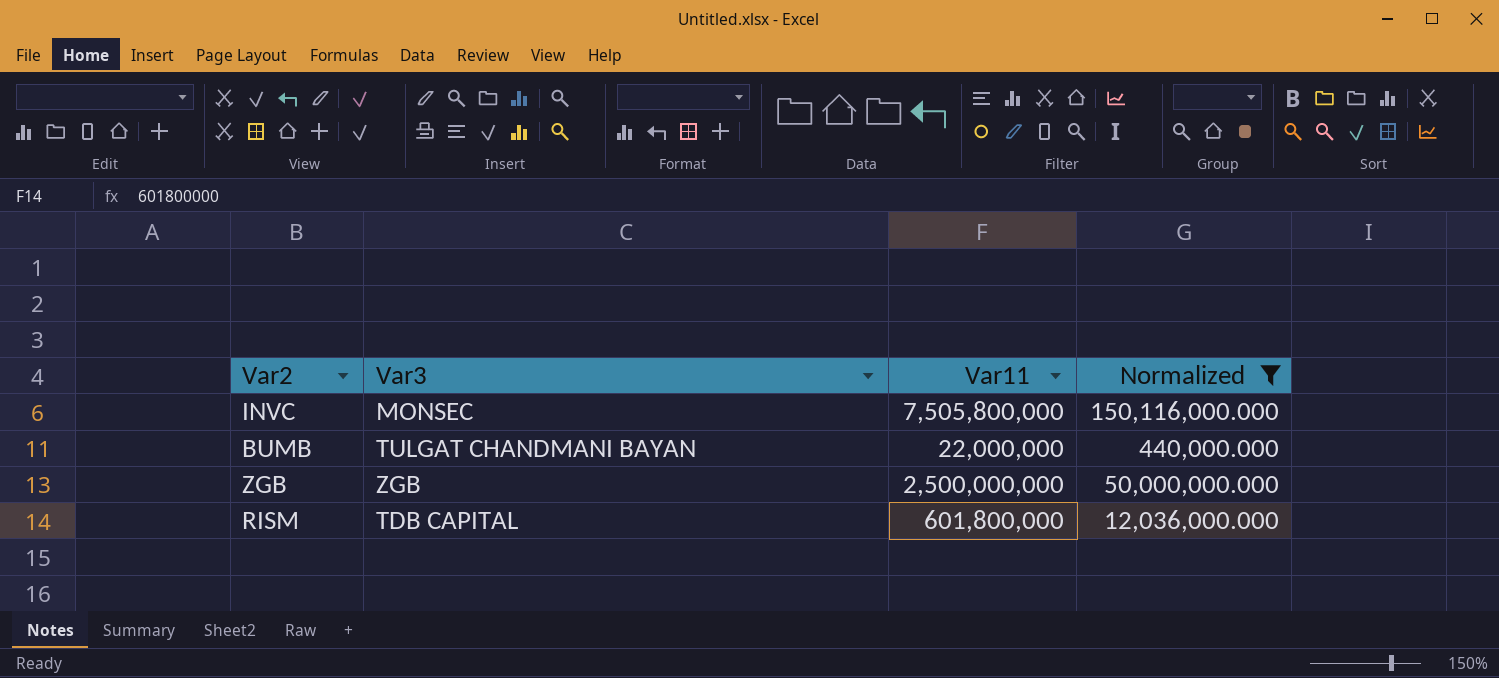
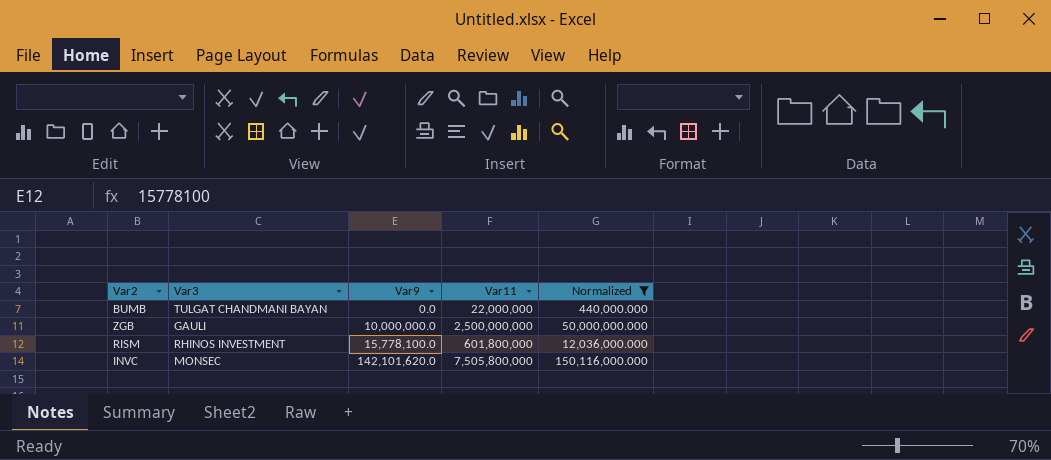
row order: none -> Var9 ascending
column Var9 | position: none -> 3
ZGB | Var3: ZGB -> GAULI
RISM | Var3: TDB CAPITAL -> RHINOS INVESTMENT

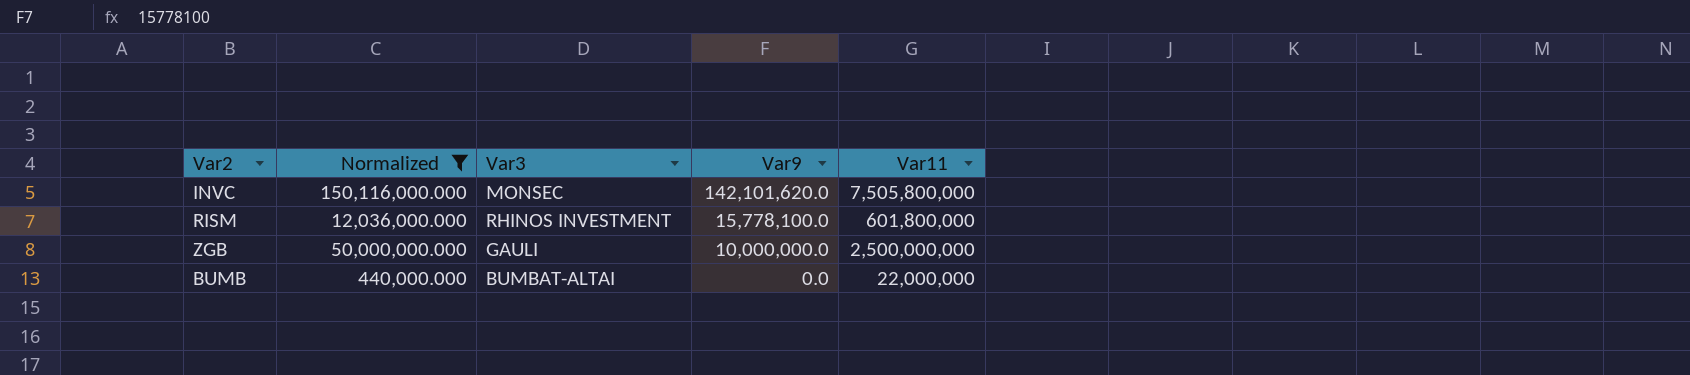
row order: Var9 ascending -> Var9 descending
column Normalized | position: 5 -> 2
BUMB | Var3: TULGAT CHANDMANI BAYAN -> BUMBAT-ALTAI

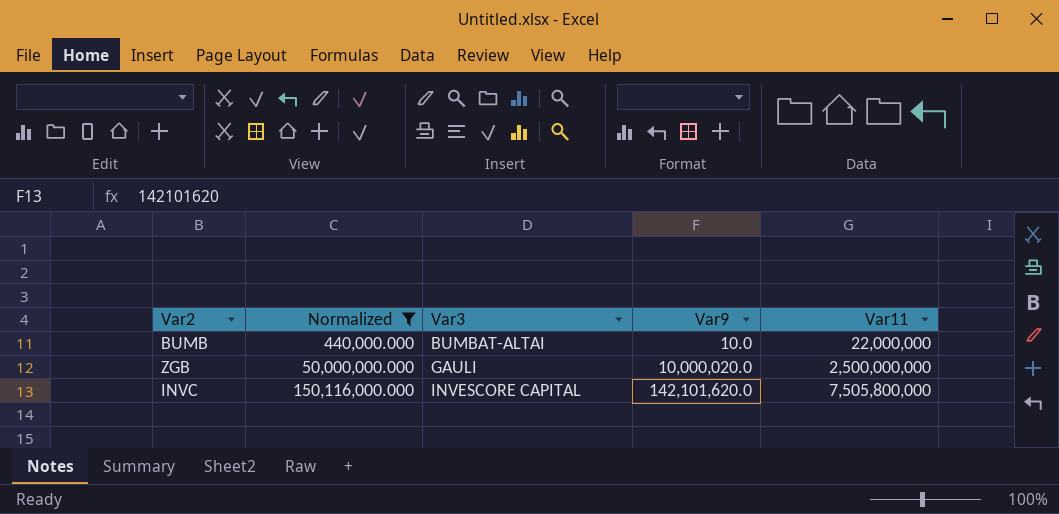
row order: Var9 descending -> Normalized ascending
row RISM: 12,036,000.000 | RHINOS INVESTMENT | 15,778,100.0 | 601,800,000 -> none
BUMB | Var9: 0.0 -> 10.0
ZGB | Var9: 10,000,000.0 -> 10,000,020.0
INVC | Var3: MONSEC -> INVESCORE CAPITAL

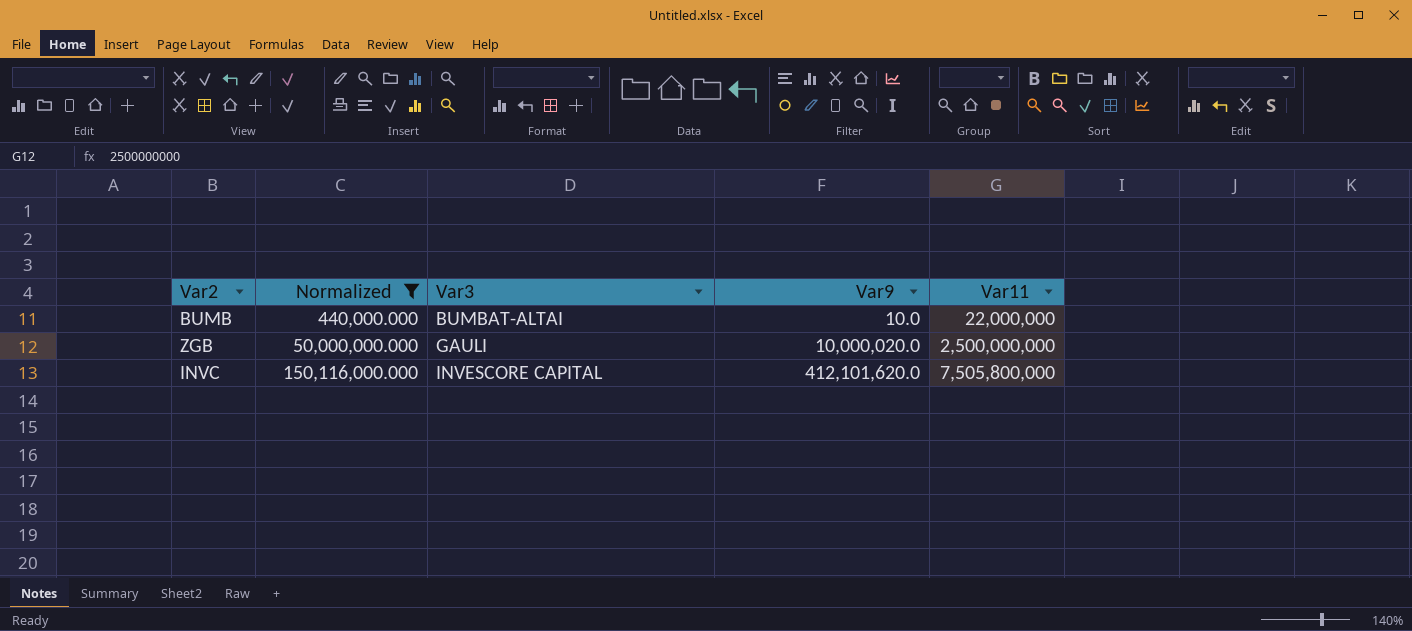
INVC | Var9: 142,101,620.0 -> 412,101,620.0

